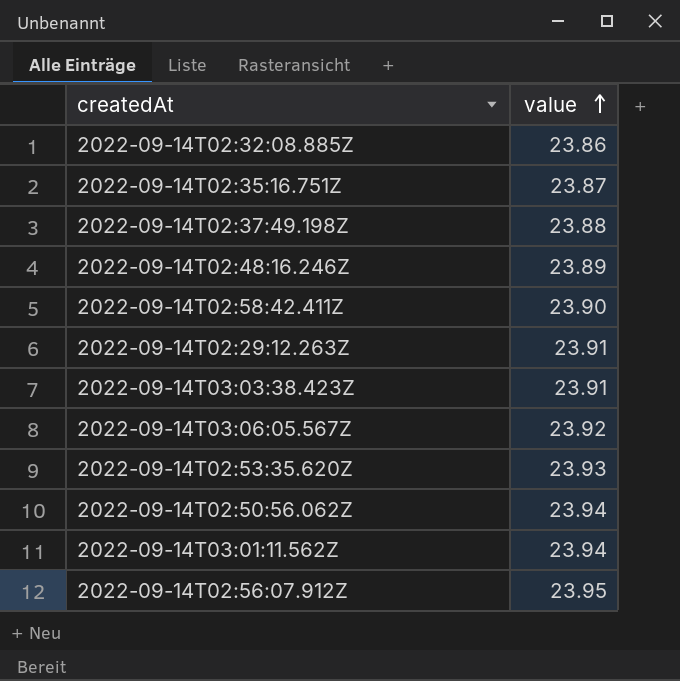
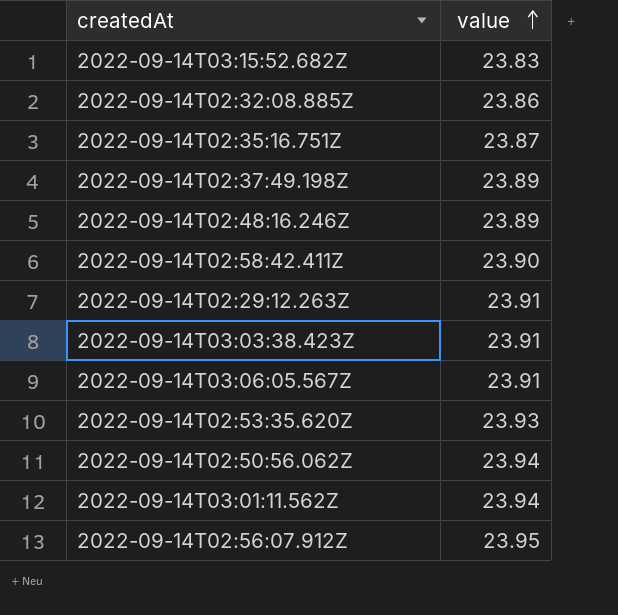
row 2022-09-14T03:15:52.682Z: none -> 23.83
2022-09-14T02:37:49.198Z | value: 23.88 -> 23.89
2022-09-14T03:06:05.567Z | value: 23.92 -> 23.91

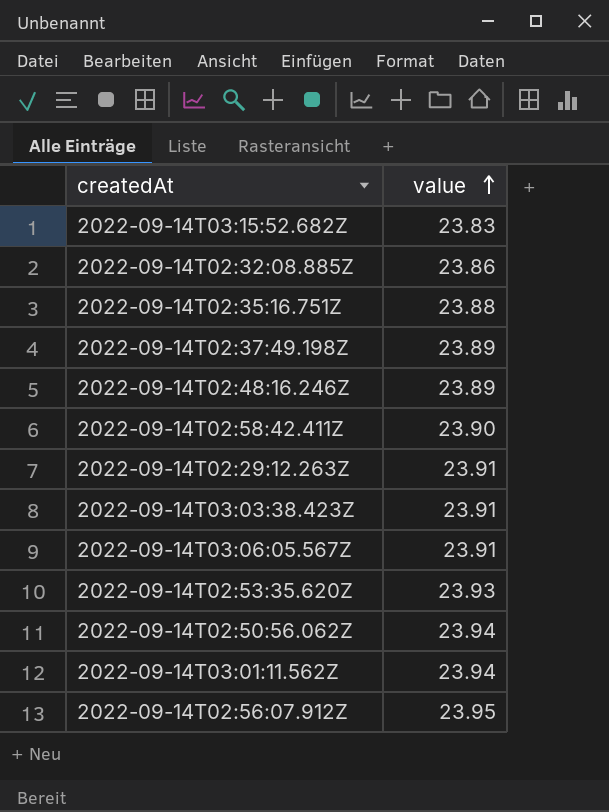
2022-09-14T02:35:16.751Z | value: 23.87 -> 23.88

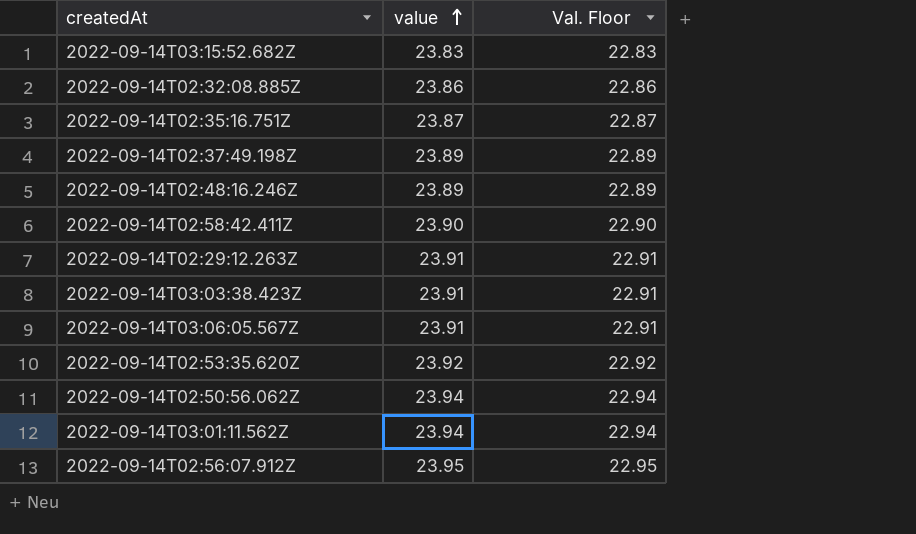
column Val. Floor | formula: none -> [value] - 1
2022-09-14T02:35:16.751Z | value: 23.88 -> 23.87
2022-09-14T02:53:35.620Z | value: 23.93 -> 23.92

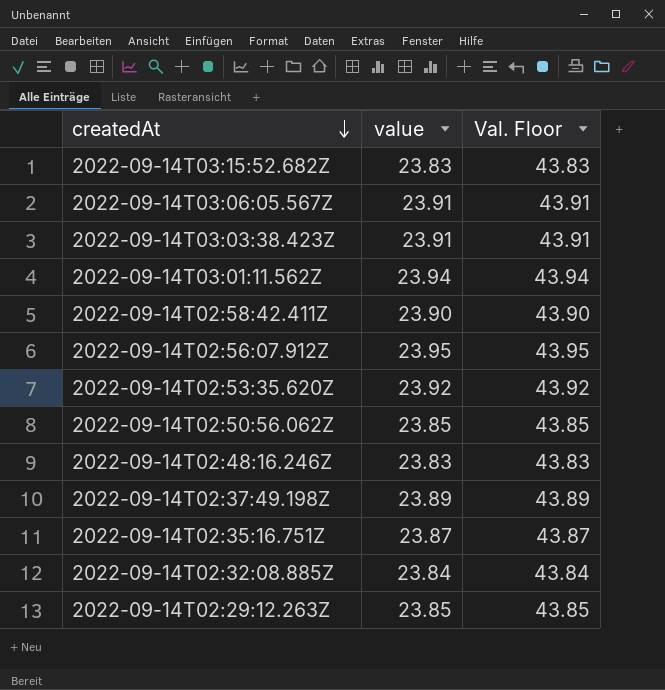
row order: value ascending -> createdAt descending
column Val. Floor | formula: [value] - 1 -> [value] + 20
2022-09-14T02:50:56.062Z | value: 23.94 -> 23.85
2022-09-14T02:48:16.246Z | value: 23.89 -> 23.83
2022-09-14T02:32:08.885Z | value: 23.86 -> 23.84
2022-09-14T02:29:12.263Z | value: 23.91 -> 23.85

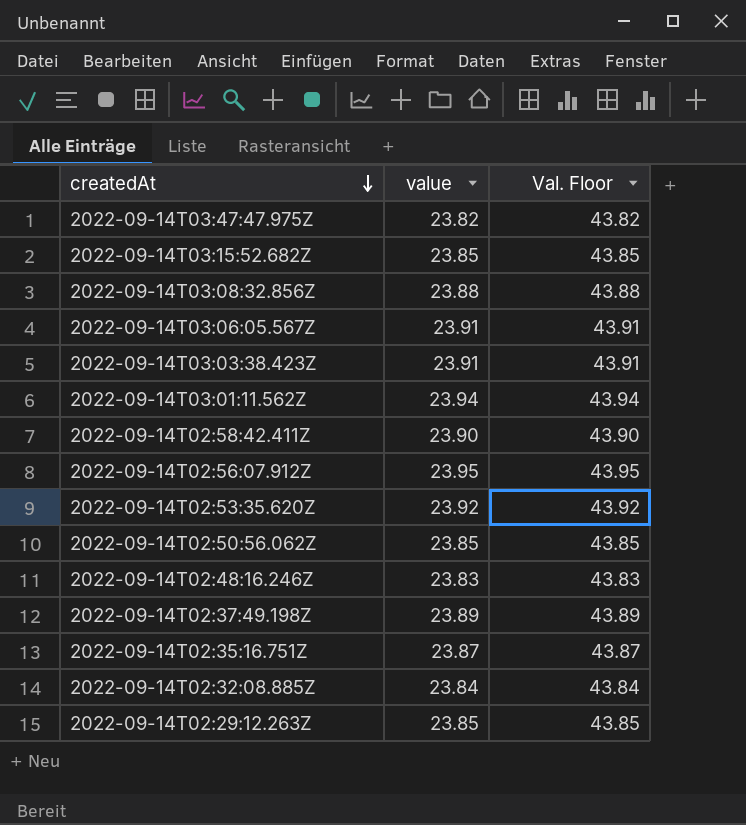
row 2022-09-14T03:47:47.975Z: none -> 23.82 | 43.82
2022-09-14T03:15:52.682Z | value: 23.83 -> 23.85
2022-09-14T03:15:52.682Z | Val. Floor: 43.83 -> 43.85
row 2022-09-14T03:08:32.856Z: none -> 23.88 | 43.88

